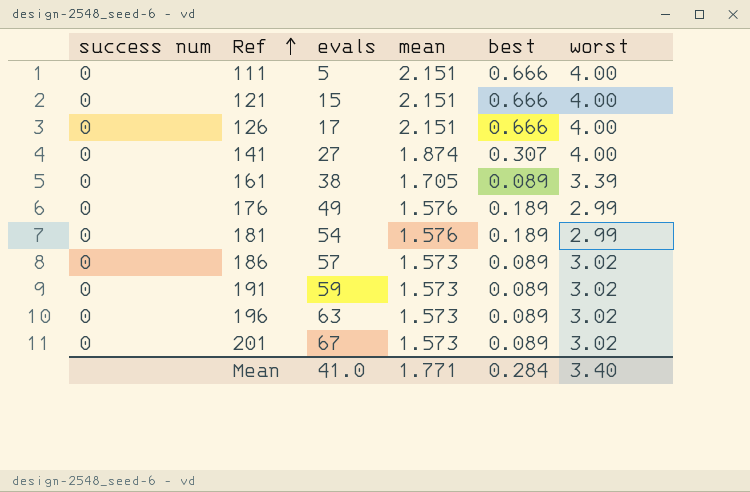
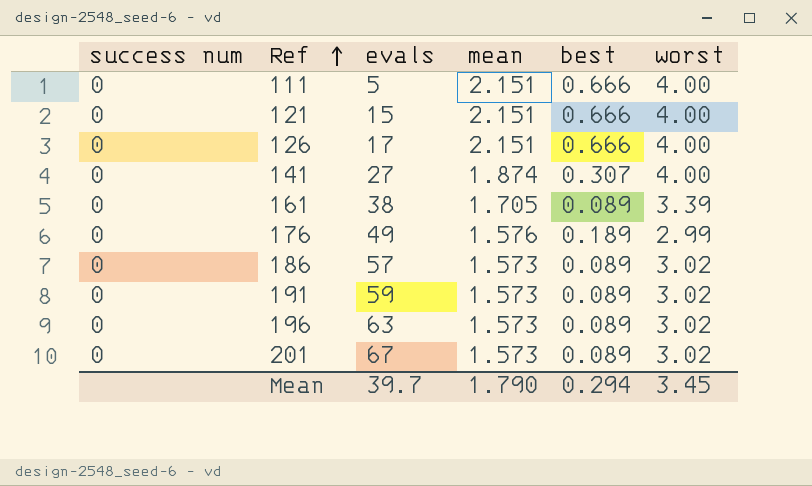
row 181: 0 | 54 | 1.576 | 0.189 | 2.99 -> none
Mean | evals: 41.0 -> 39.7
Mean | mean: 1.771 -> 1.790
Mean | best: 0.284 -> 0.294
Mean | worst: 3.40 -> 3.45

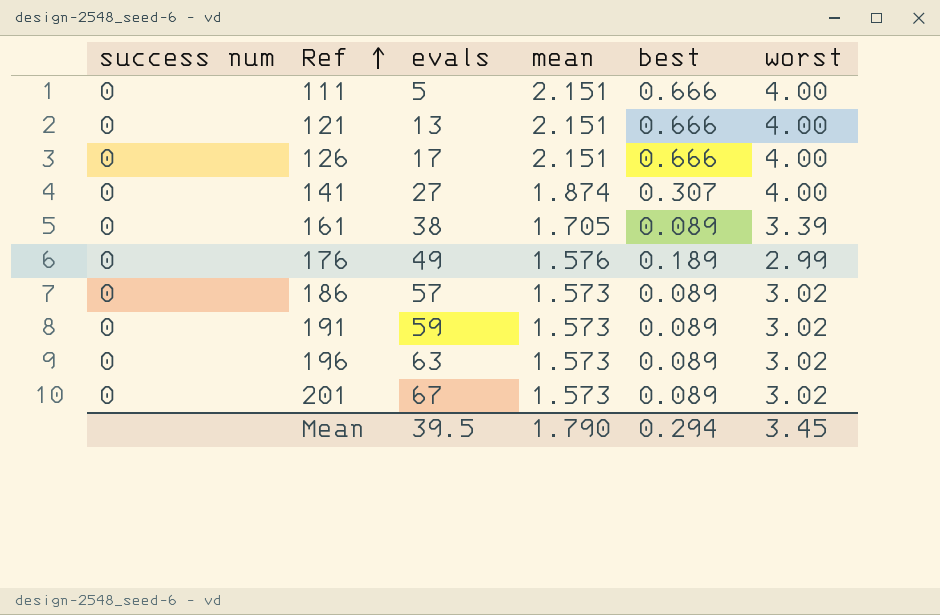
121 | evals: 15 -> 13
Mean | evals: 39.7 -> 39.5

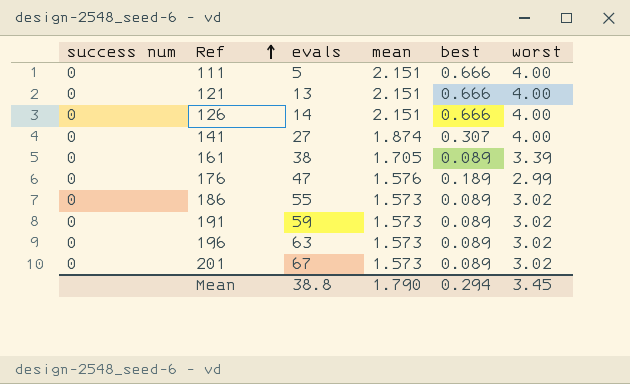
126 | evals: 17 -> 14
176 | evals: 49 -> 47
186 | evals: 57 -> 55
Mean | evals: 39.5 -> 38.8

